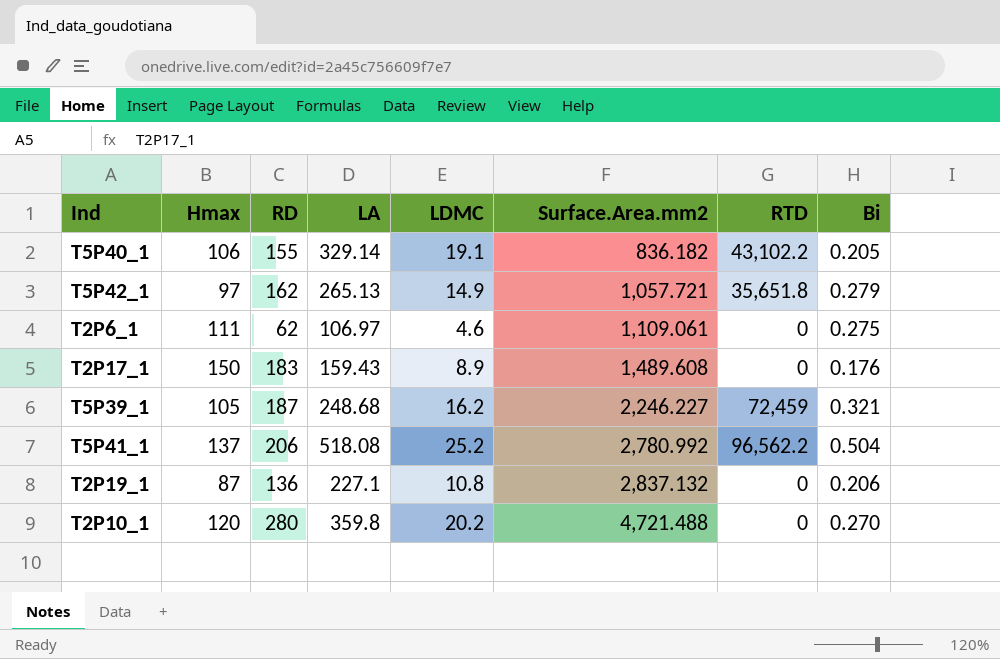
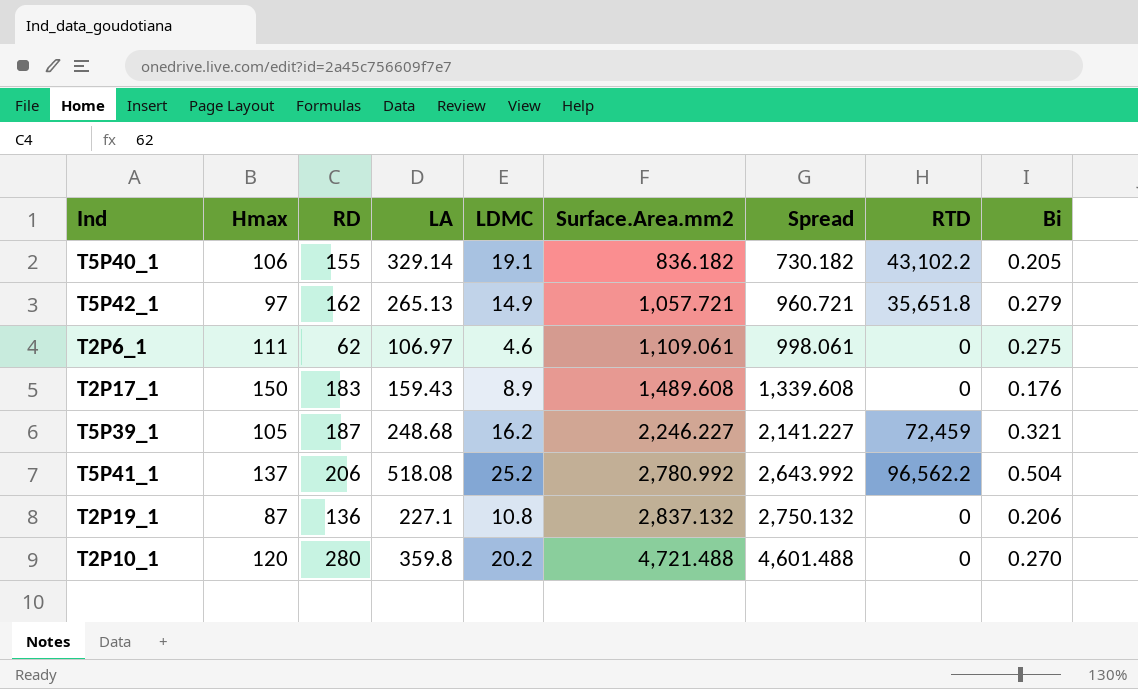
column Spread | formula: none -> [Surface.Area.mm2] - [Hmax]

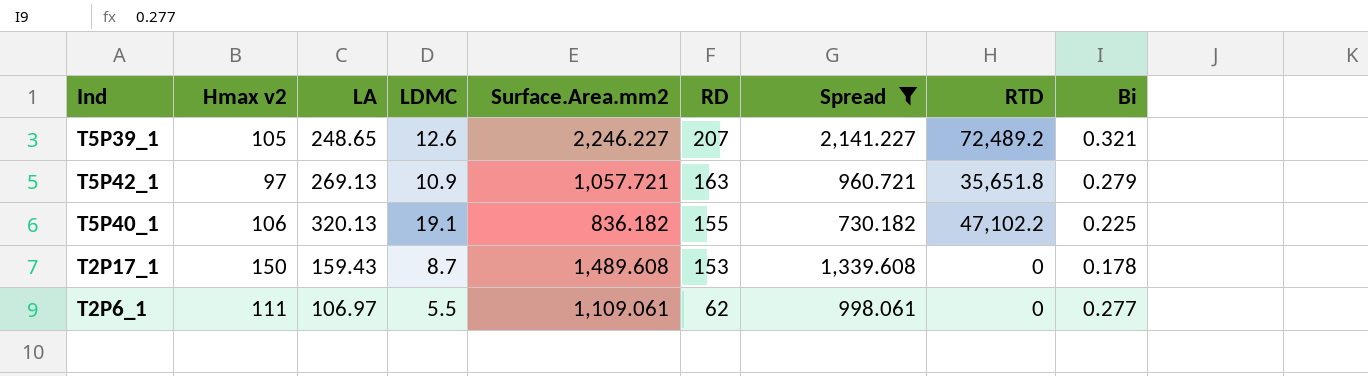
filter: none -> Spread <= 2,141.227
row order: Surface.Area.mm2 ascending -> RD descending
column name: Hmax -> Hmax v2
column RD | position: 3 -> 6
T5P39_1 | LA: 248.68 -> 248.65
T5P39_1 | LDMC: 16.2 -> 12.6
T5P39_1 | RD: 187 -> 207
T5P39_1 | RTD: 72,459 -> 72,489.2
T5P42_1 | LA: 265.13 -> 269.13
T5P42_1 | LDMC: 14.9 -> 10.9
T5P42_1 | RD: 162 -> 163
T5P40_1 | LA: 329.14 -> 320.13
T5P40_1 | RTD: 43,102.2 -> 47,102.2
T5P40_1 | Bi: 0.205 -> 0.225
T2P17_1 | LDMC: 8.9 -> 8.7
T2P17_1 | RD: 183 -> 153
T2P17_1 | Bi: 0.176 -> 0.178
T2P6_1 | LDMC: 4.6 -> 5.5
T2P6_1 | Bi: 0.275 -> 0.277

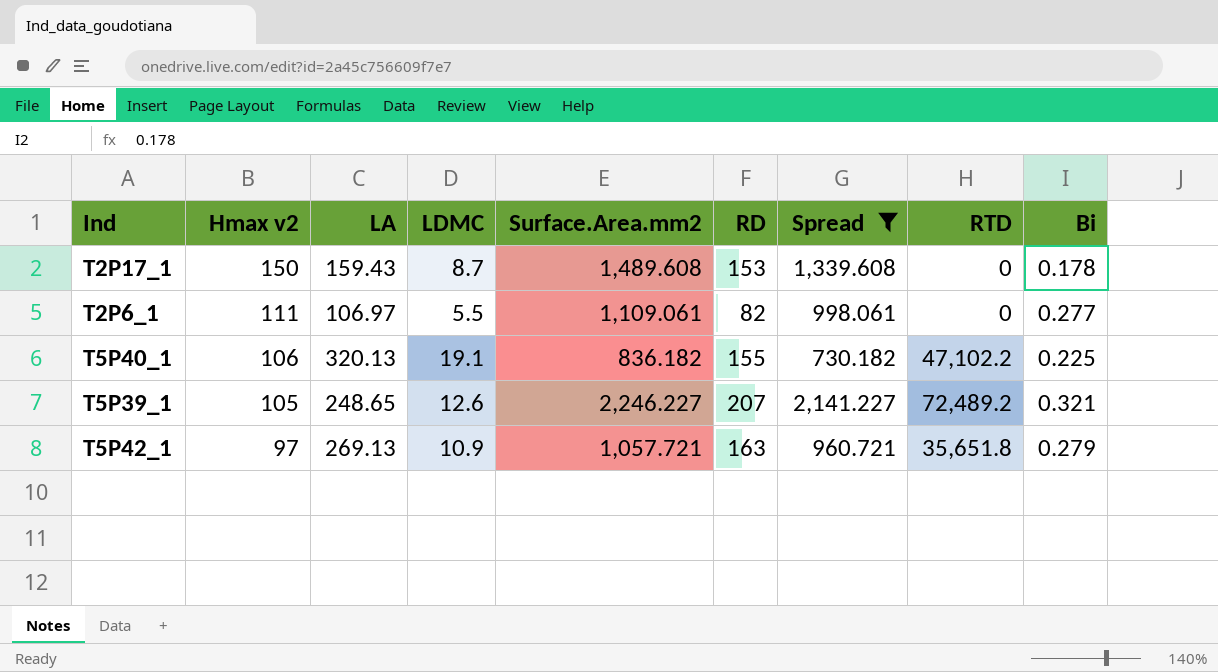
row order: RD descending -> Hmax v2 descending
T2P6_1 | RD: 62 -> 82

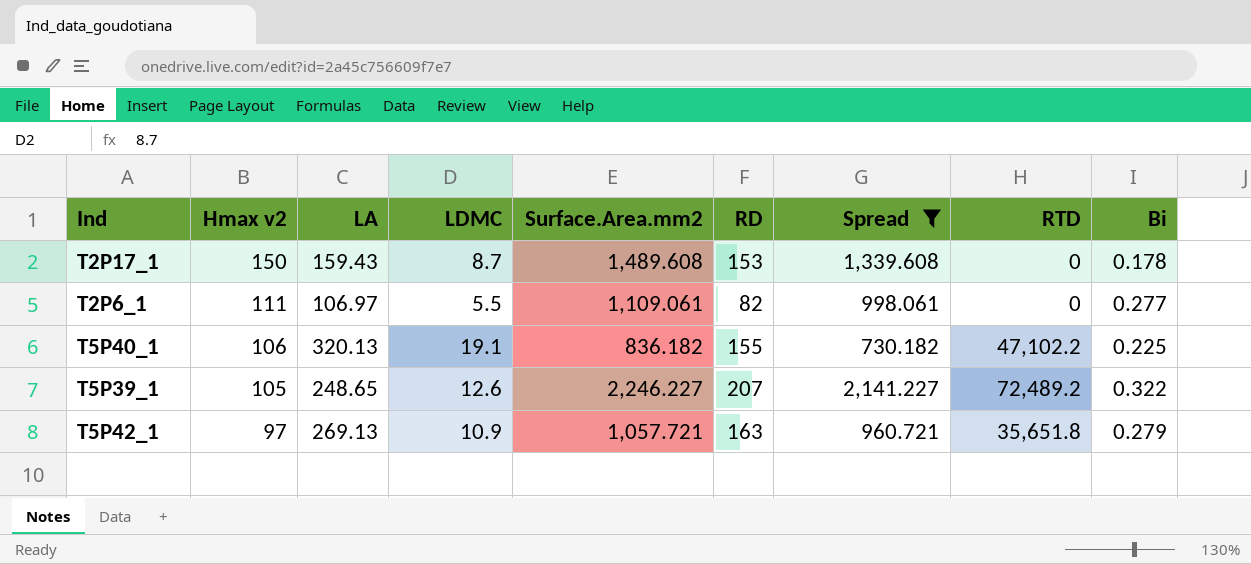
T5P39_1 | Bi: 0.321 -> 0.322

